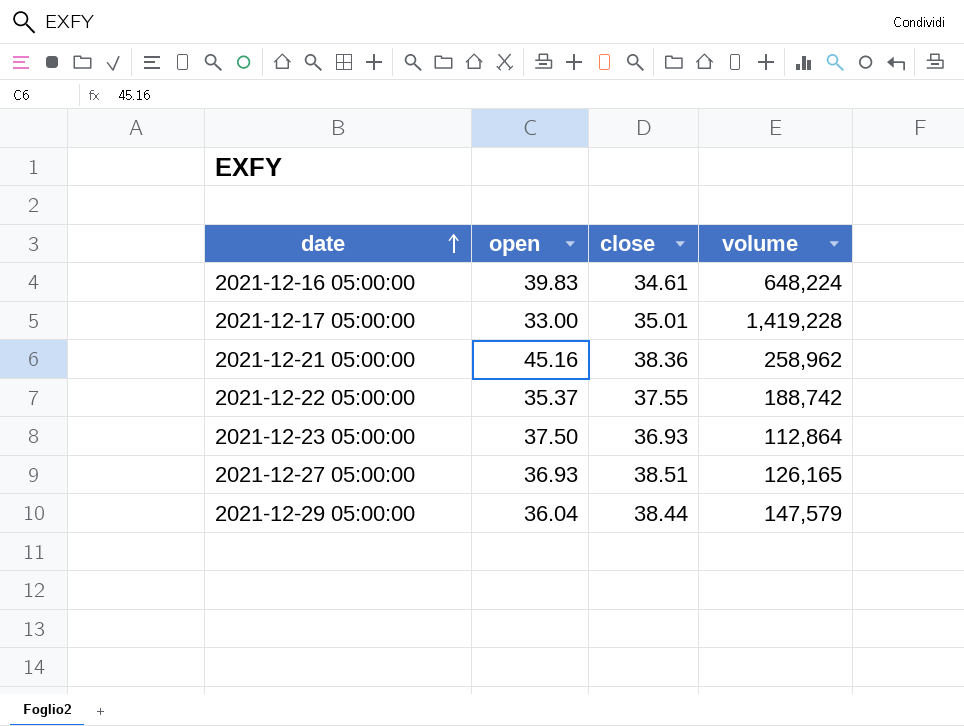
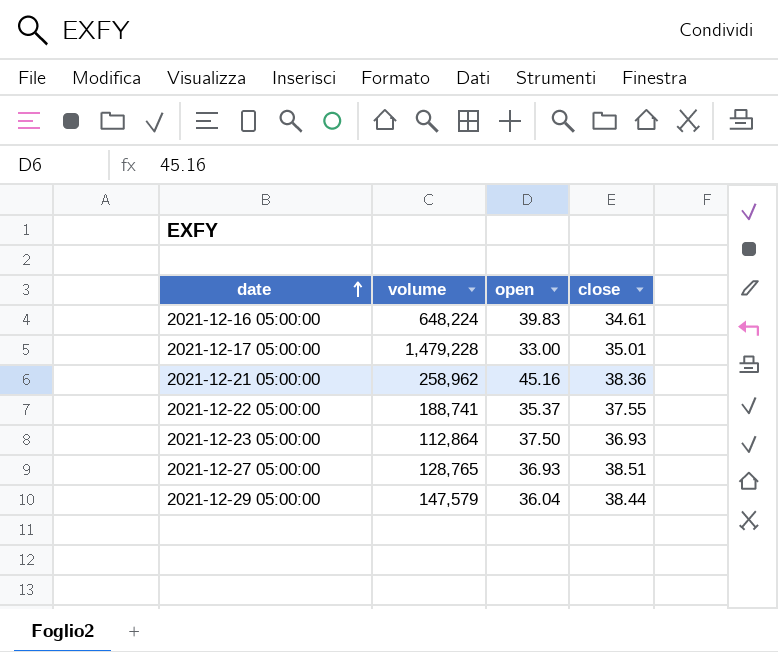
column volume | position: 4 -> 2
2021-12-17 05:00:00 | volume: 1,419,228 -> 1,479,228
2021-12-22 05:00:00 | volume: 188,742 -> 188,741
2021-12-27 05:00:00 | volume: 126,165 -> 128,765

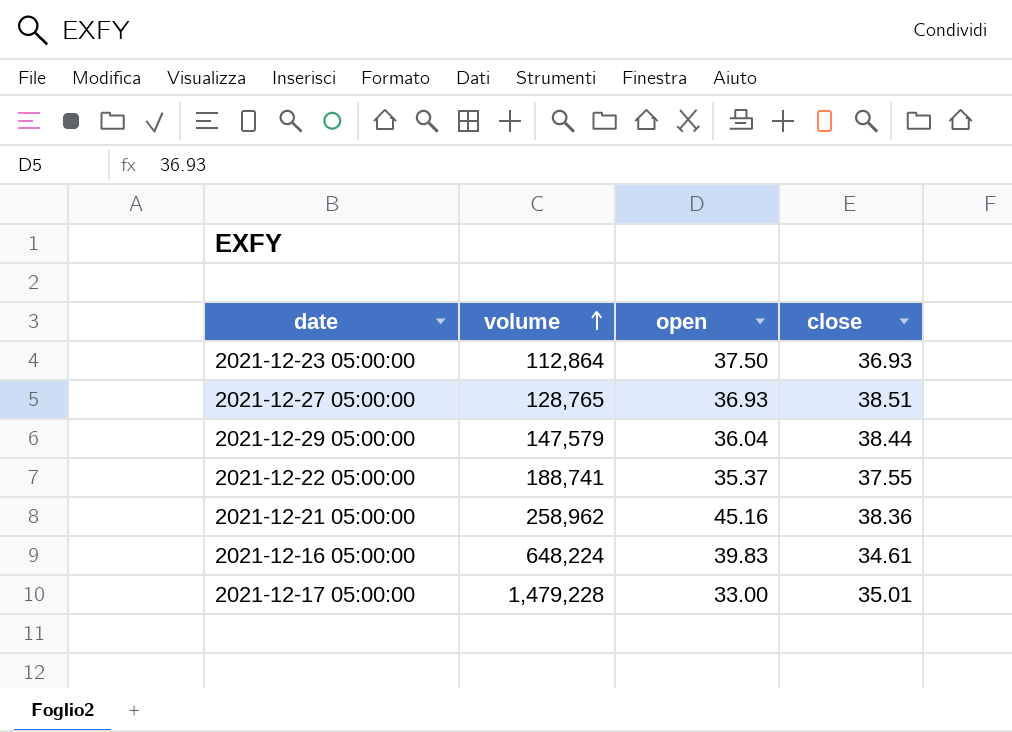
row order: date ascending -> volume ascending

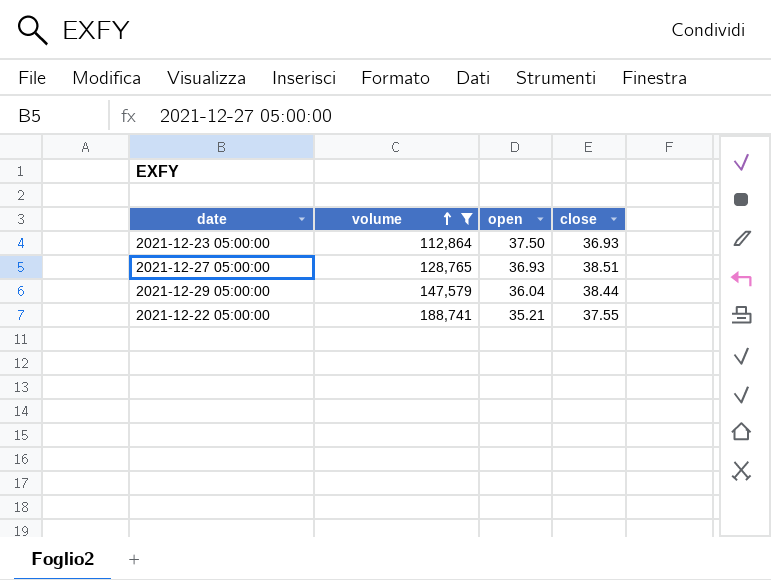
filter: none -> volume <= 188,741
2021-12-22 05:00:00 | open: 35.37 -> 35.21

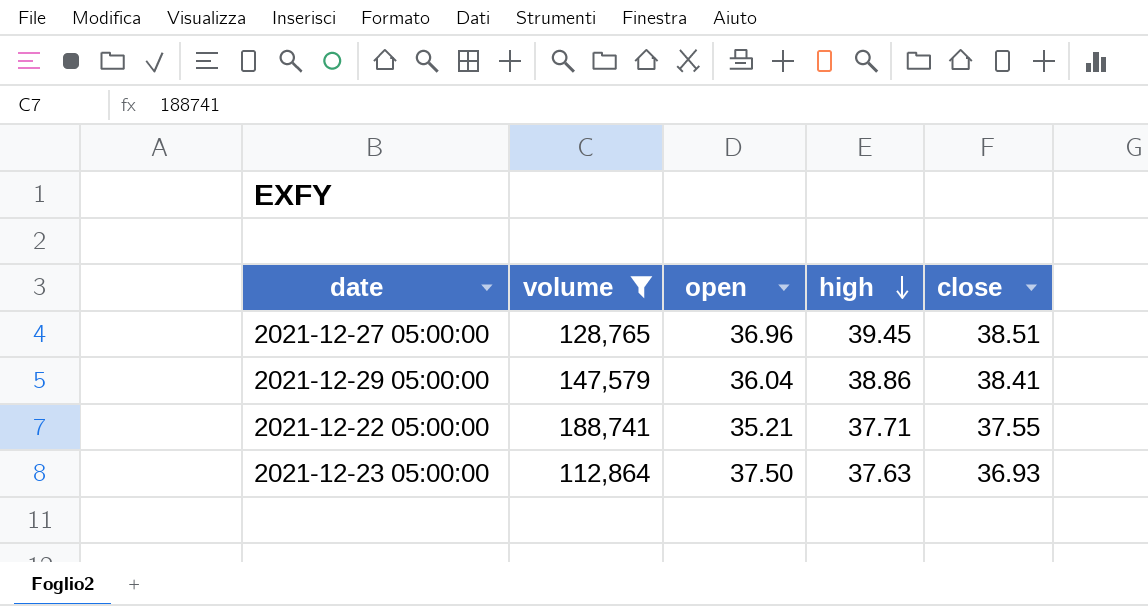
row order: volume ascending -> high descending
column high | position: none -> 4
2021-12-27 05:00:00 | open: 36.93 -> 36.96
2021-12-29 05:00:00 | close: 38.44 -> 38.41

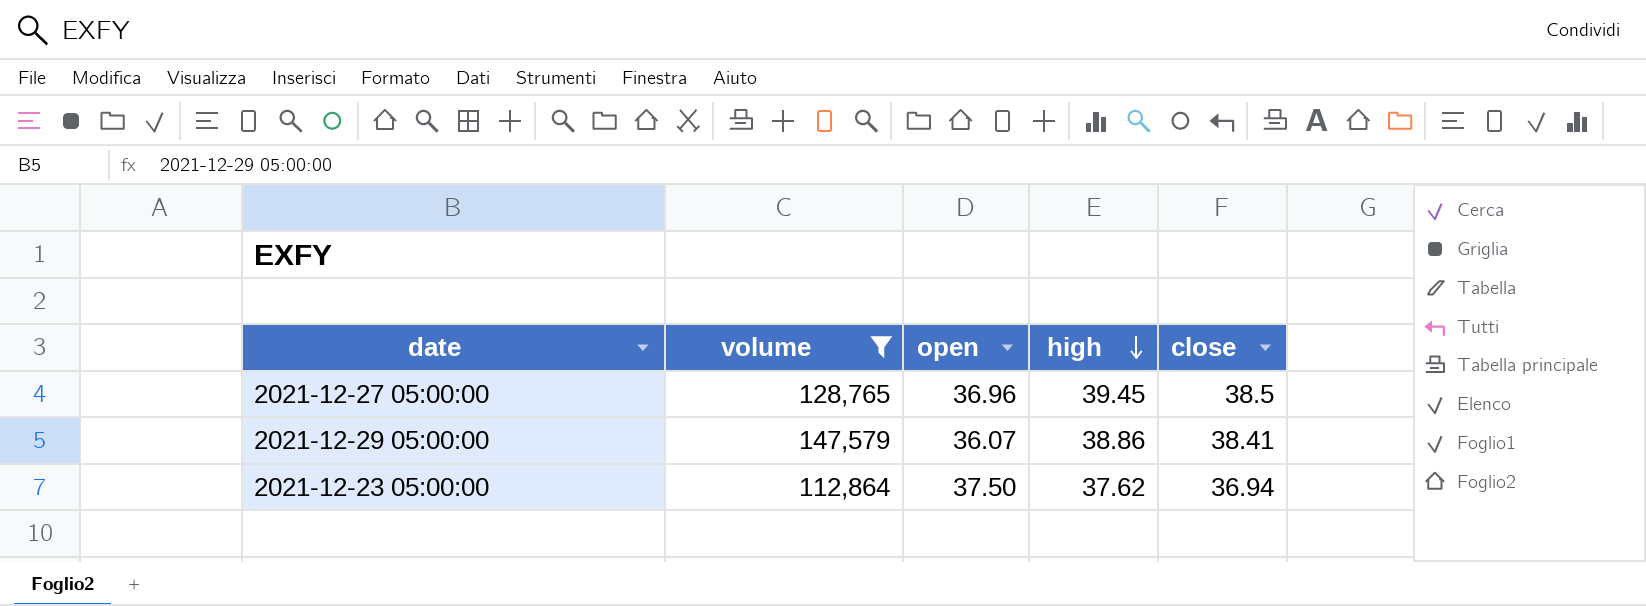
row 2021-12-22 05:00:00: 188,741 | 35.21 | 37.71 | 37.55 -> none
2021-12-27 05:00:00 | close: 38.51 -> 38.5
2021-12-29 05:00:00 | open: 36.04 -> 36.07
2021-12-23 05:00:00 | high: 37.63 -> 37.62
2021-12-23 05:00:00 | close: 36.93 -> 36.94

